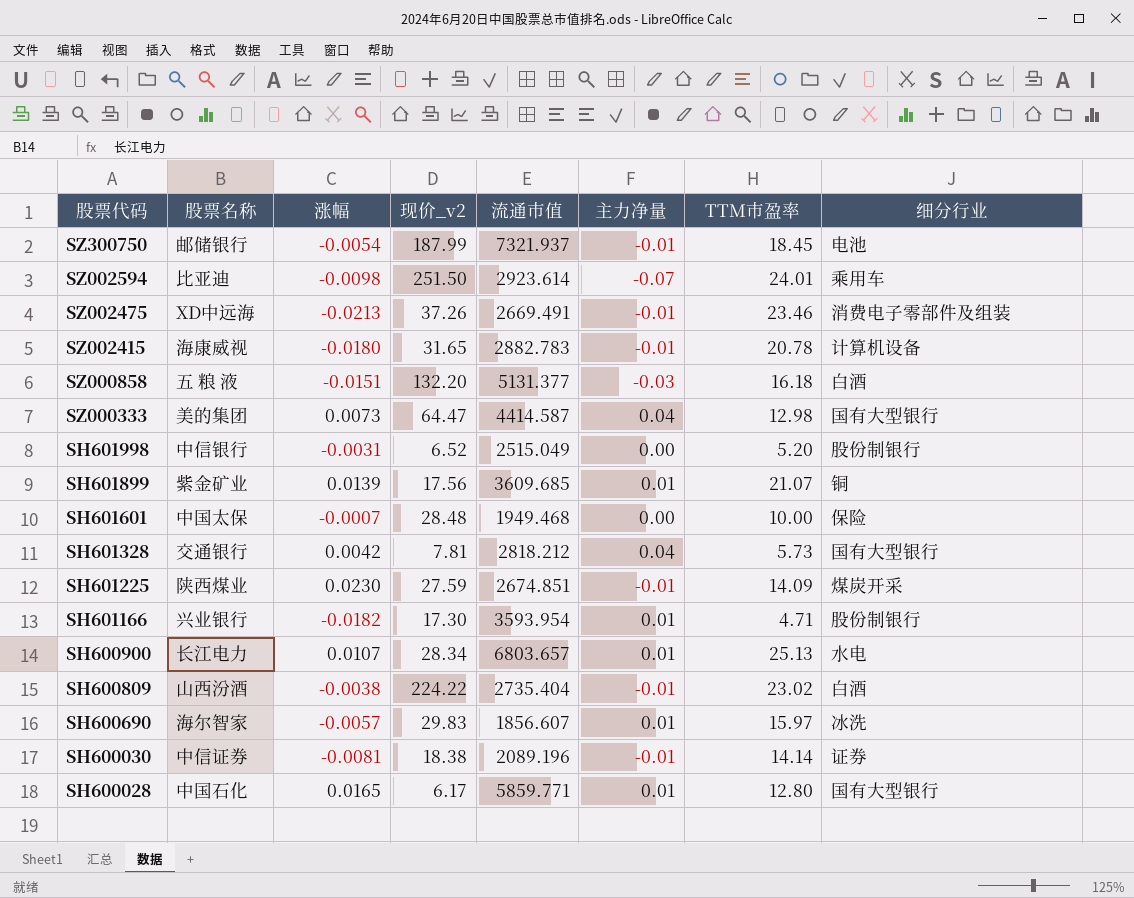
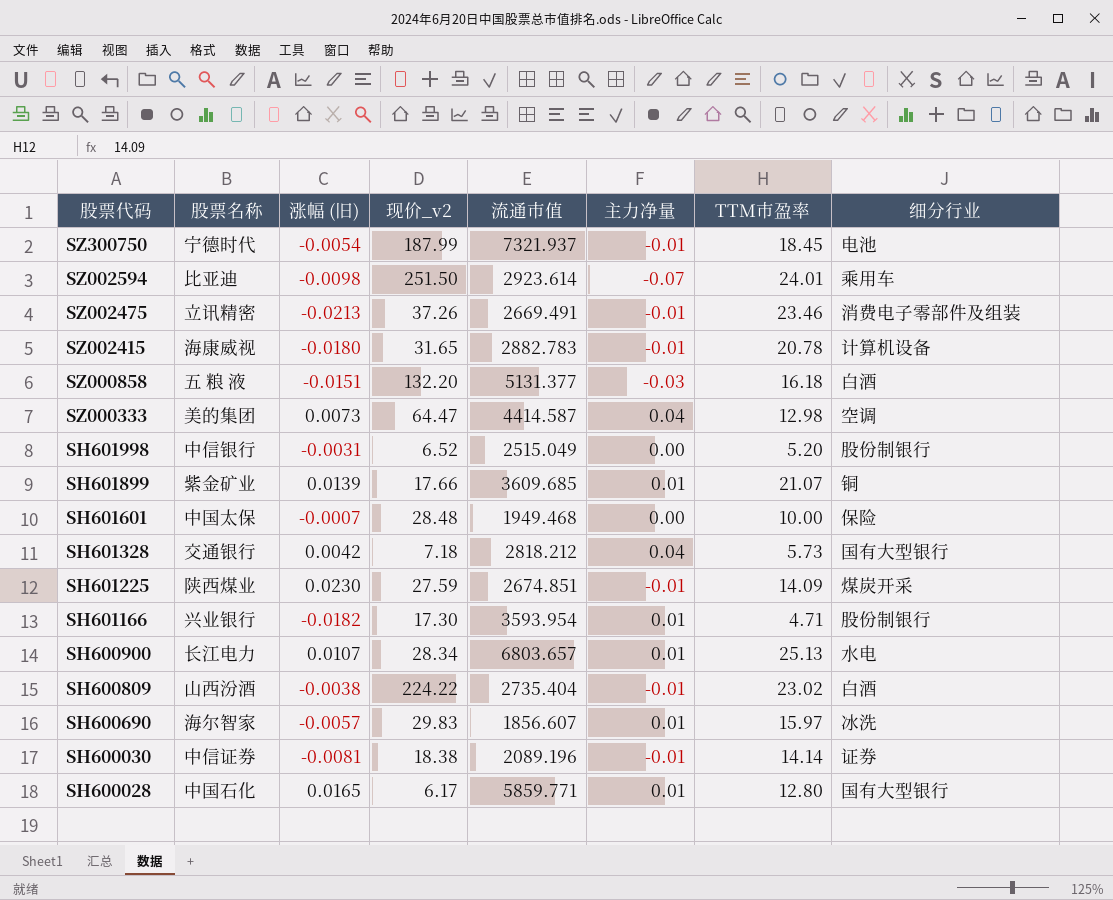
column name: 涨幅 -> 涨幅 (旧)
SZ300750 | 股票名称: 邮储银行 -> 宁德时代
SZ002475 | 股票名称: XD中远海 -> 立讯精密
SZ000333 | 细分行业: 国有大型银行 -> 空调
SH601899 | 现价_v2: 17.56 -> 17.66
SH601328 | 现价_v2: 7.81 -> 7.18

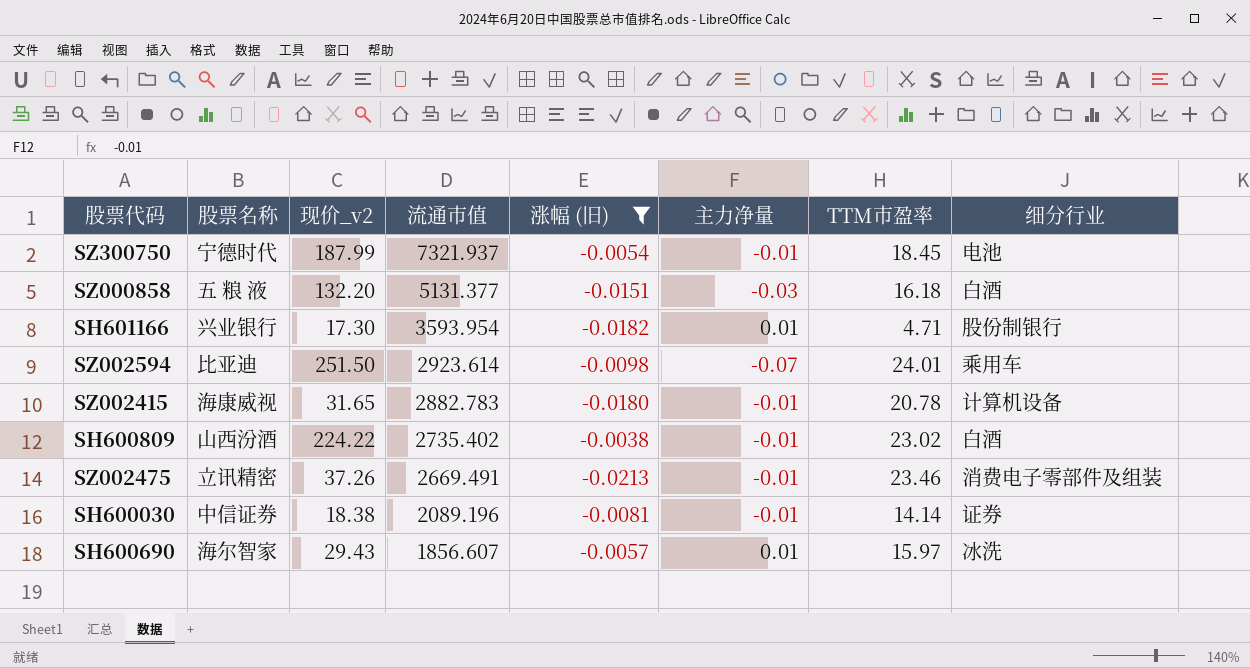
filter: none -> 涨幅 (旧) <= -0.0038
row order: 股票代码 descending -> 流通市值 descending
column 涨幅 (旧) | position: 3 -> 5
SH600809 | 流通市值: 2735.404 -> 2735.402
SH600690 | 现价_v2: 29.83 -> 29.43

